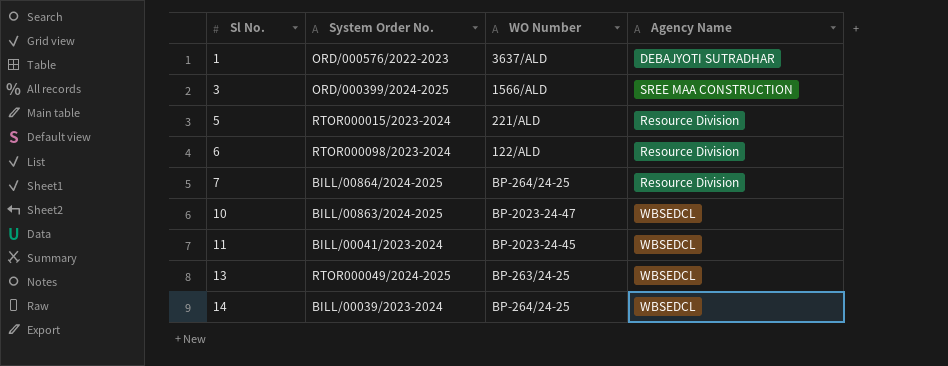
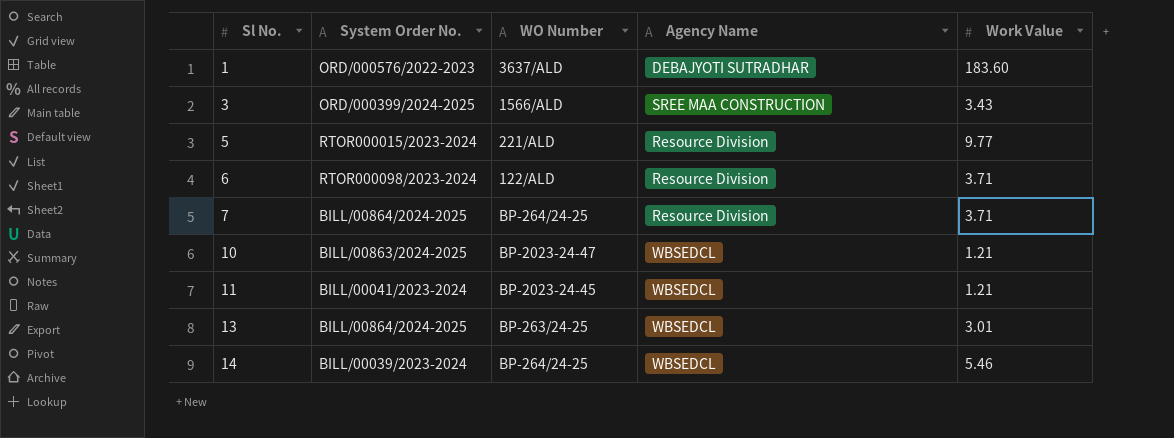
column Work Value | position: none -> 5
13 | System Order No.: RTOR000049/2024-2025 -> BILL/00864/2024-2025

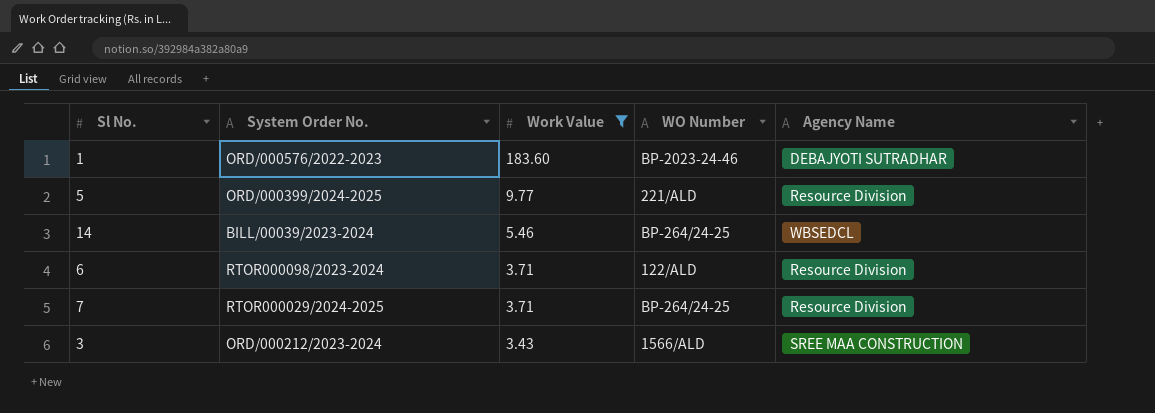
filter: none -> Work Value >= 3.43
row order: Sl No. ascending -> Work Value descending
column Work Value | position: 5 -> 3
1 | WO Number: 3637/ALD -> BP-2023-24-46
5 | System Order No.: RTOR000015/2023-2024 -> ORD/000399/2024-2025
7 | System Order No.: BILL/00864/2024-2025 -> RTOR000029/2024-2025
3 | System Order No.: ORD/000399/2024-2025 -> ORD/000212/2023-2024

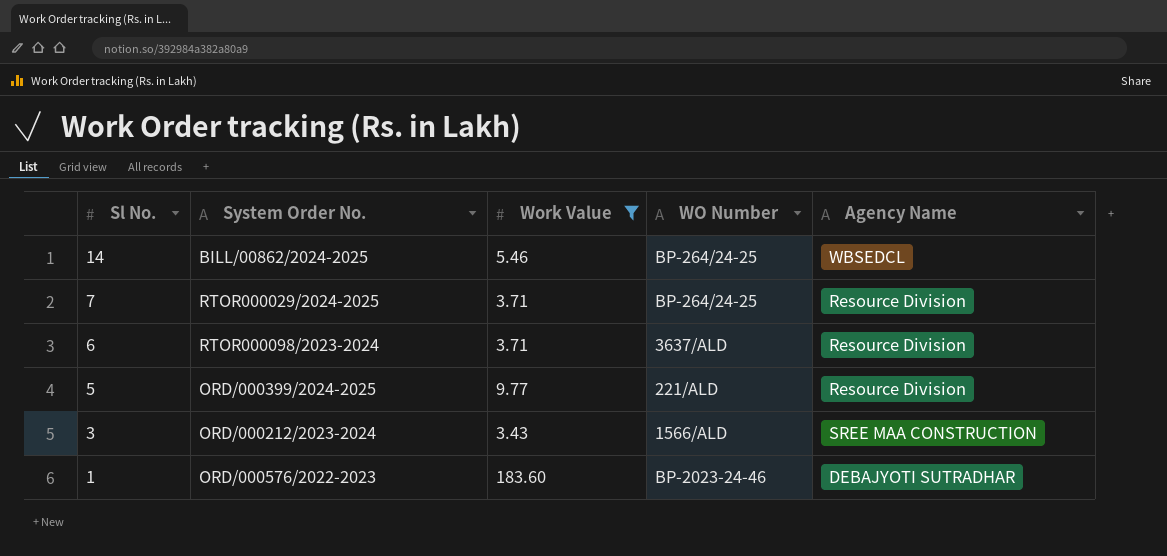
row order: Work Value descending -> Sl No. descending
14 | System Order No.: BILL/00039/2023-2024 -> BILL/00862/2024-2025
6 | WO Number: 122/ALD -> 3637/ALD

